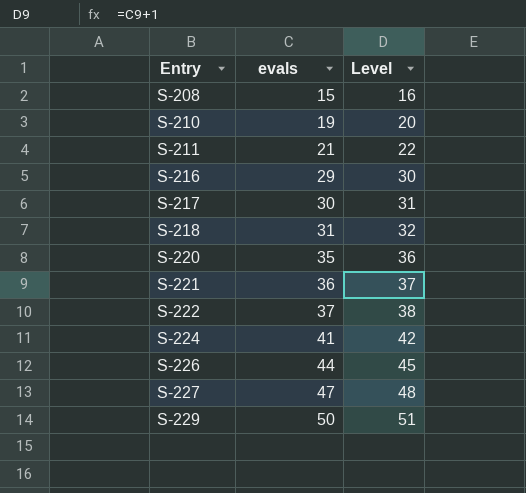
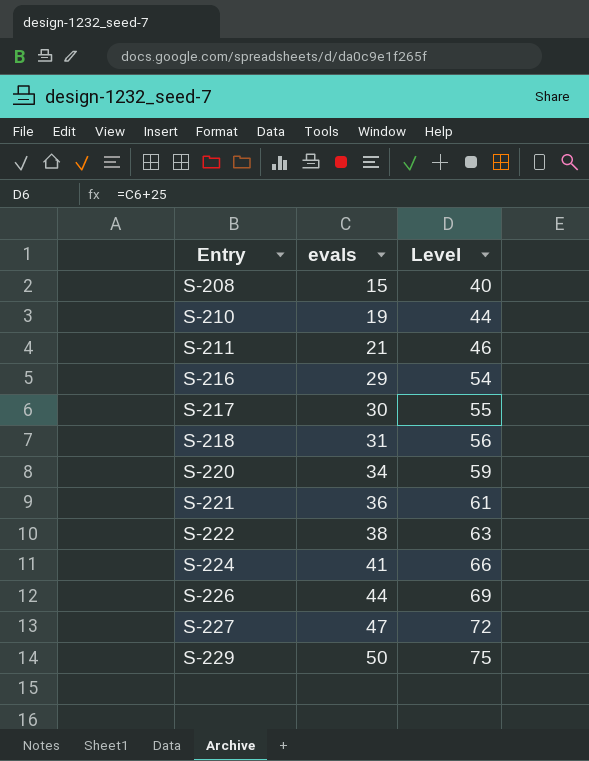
column Level | formula: [evals] + 1 -> [evals] + 25
S-220 | evals: 35 -> 34
S-222 | evals: 37 -> 38

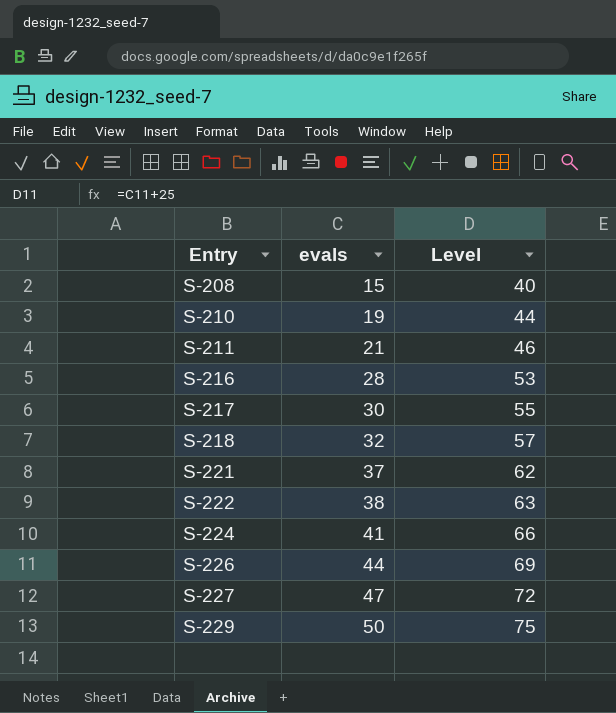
row S-220: 34 | 59 -> none
S-216 | evals: 29 -> 28
S-216 | Level: 54 -> 53
S-218 | evals: 31 -> 32
S-218 | Level: 56 -> 57
S-221 | evals: 36 -> 37
S-221 | Level: 61 -> 62

